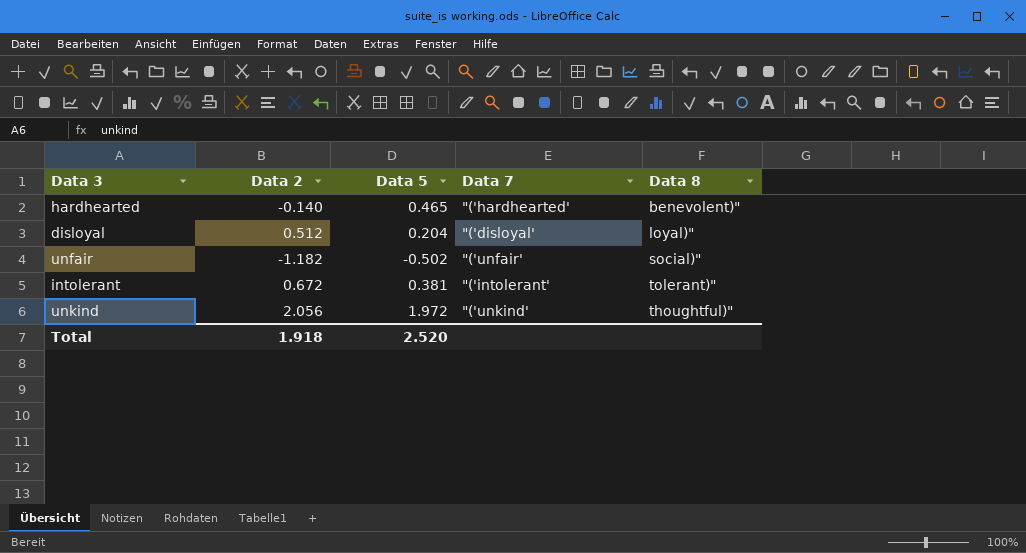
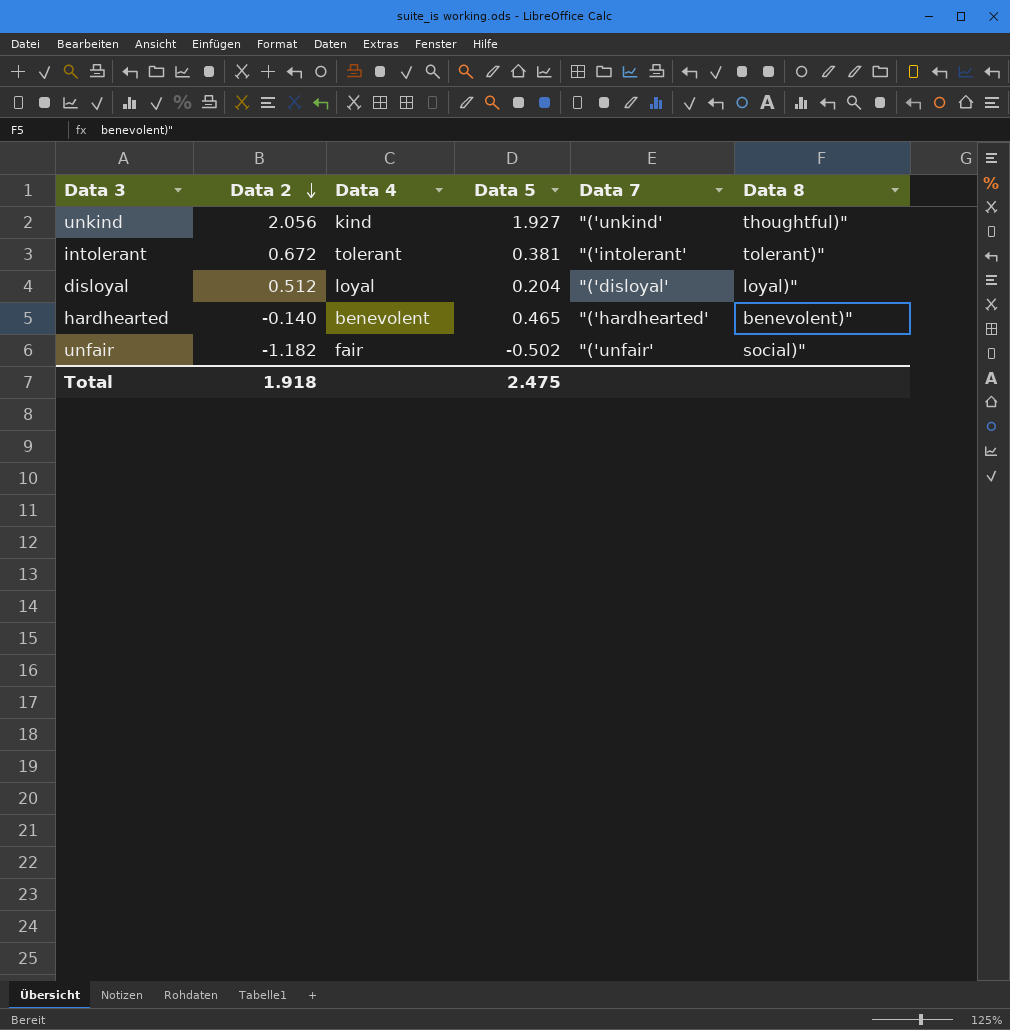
row order: none -> Data 2 descending
column Data 4 | position: none -> 3
unkind | Data 5: 1.972 -> 1.927
Total | Data 5: 2.520 -> 2.475

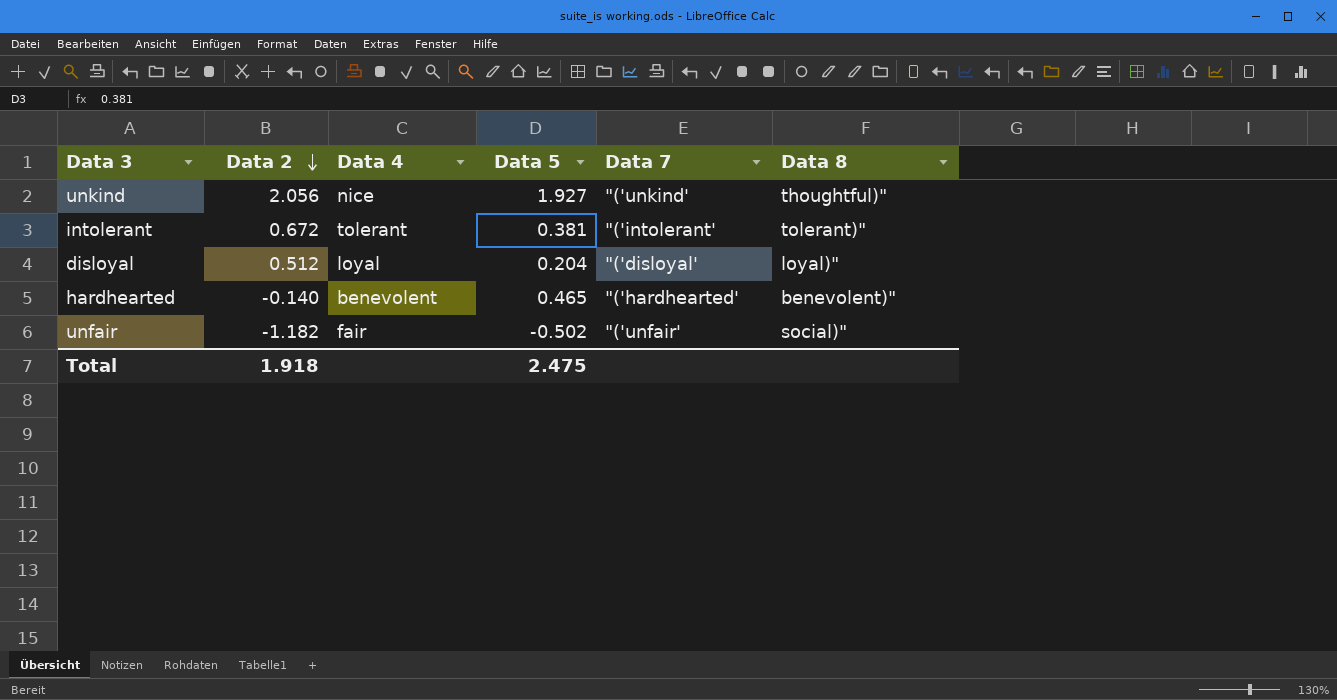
unkind | Data 4: kind -> nice

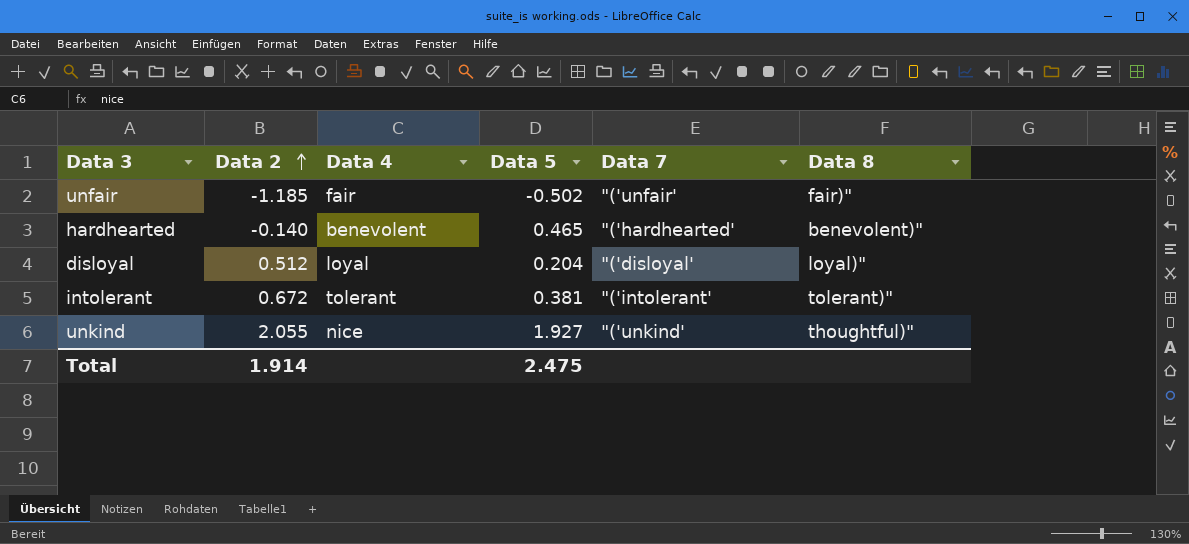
row order: Data 2 descending -> Data 2 ascending
unfair | Data 2: -1.182 -> -1.185
unfair | Data 8: social)" -> fair)"
unkind | Data 2: 2.056 -> 2.055
Total | Data 2: 1.918 -> 1.914

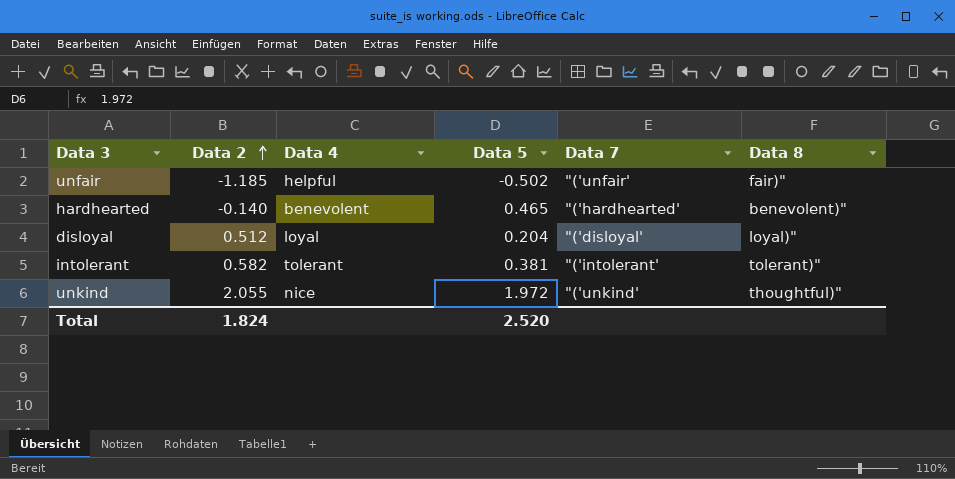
unfair | Data 4: fair -> helpful
intolerant | Data 2: 0.672 -> 0.582
unkind | Data 5: 1.927 -> 1.972
Total | Data 2: 1.914 -> 1.824
Total | Data 5: 2.475 -> 2.520

